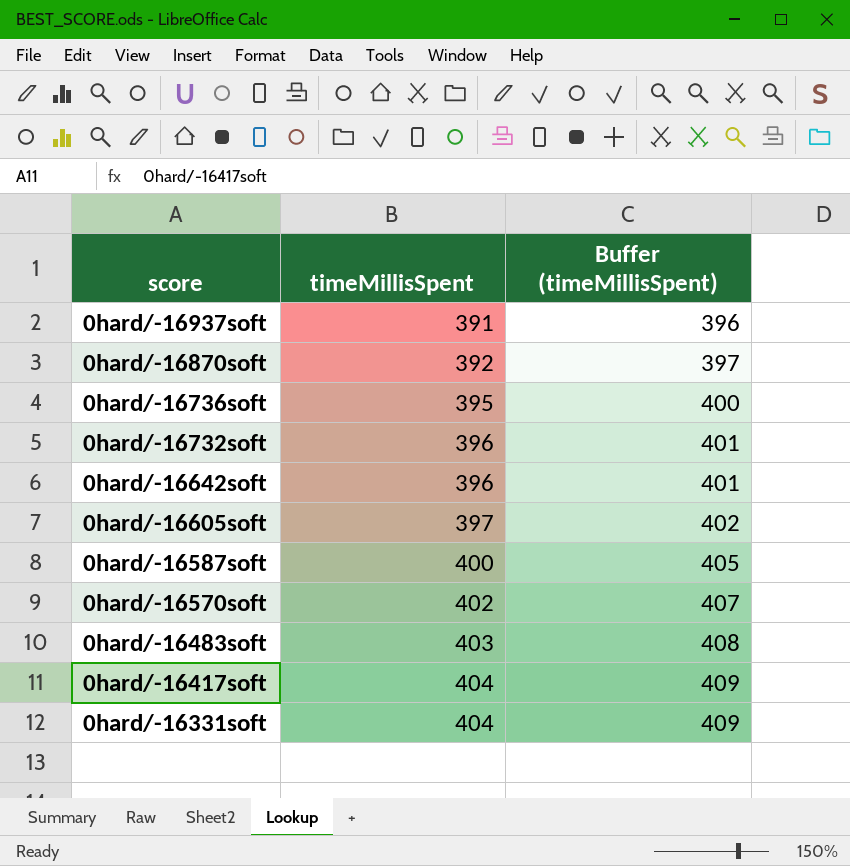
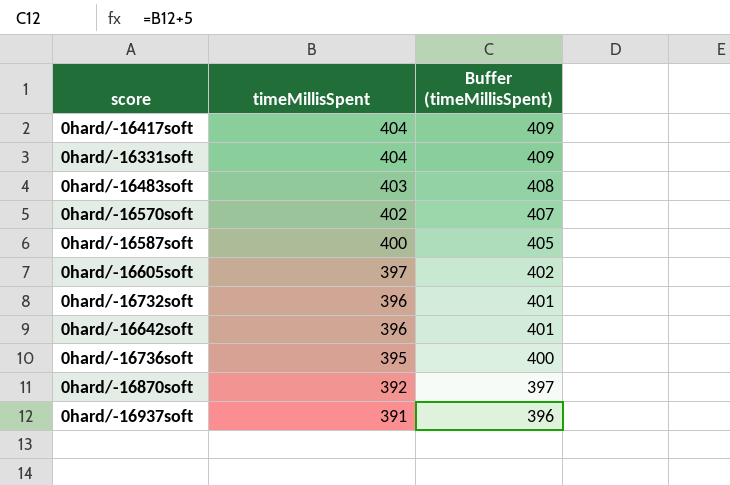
row order: score descending -> timeMillisSpent descending

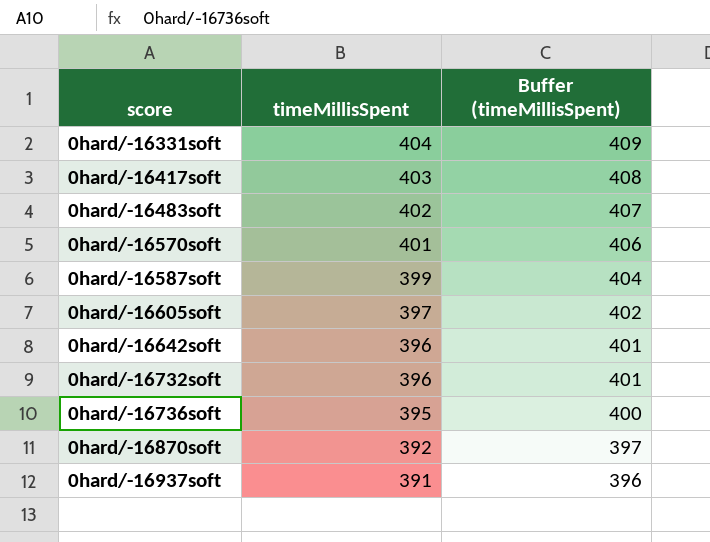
row order: timeMillisSpent descending -> score ascending
0hard/-16417soft | timeMillisSpent: 404 -> 403
0hard/-16417soft | Buffer (timeMillisSpent): 409 -> 408
0hard/-16483soft | timeMillisSpent: 403 -> 402
0hard/-16483soft | Buffer (timeMillisSpent): 408 -> 407
0hard/-16570soft | timeMillisSpent: 402 -> 401
0hard/-16570soft | Buffer (timeMillisSpent): 407 -> 406
0hard/-16587soft | timeMillisSpent: 400 -> 399
0hard/-16587soft | Buffer (timeMillisSpent): 405 -> 404

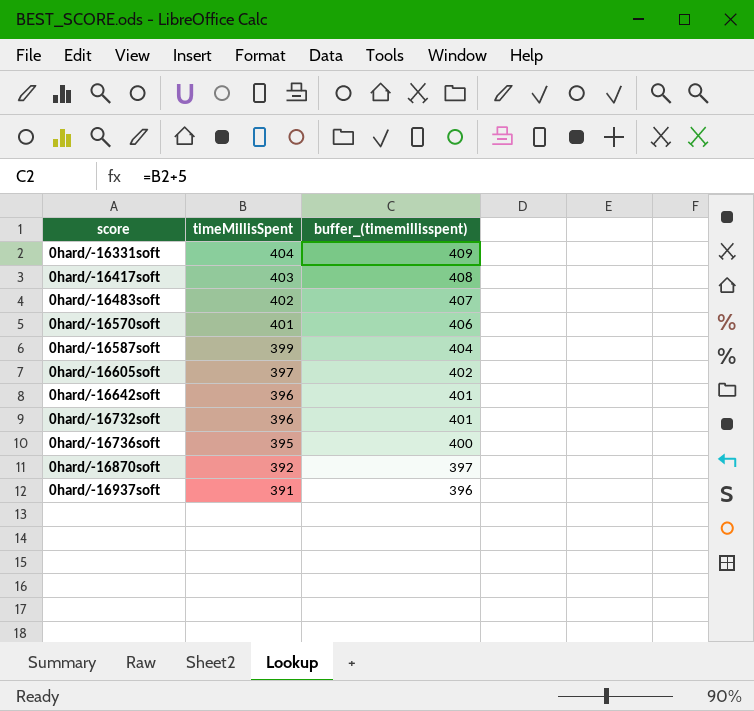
column name: Buffer (timeMillisSpent) -> buffer_(timemillisspent)

